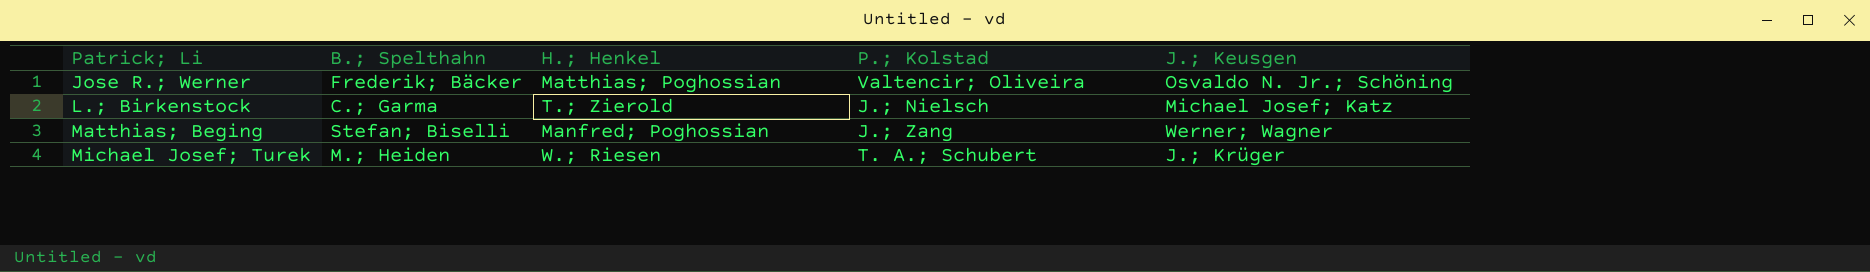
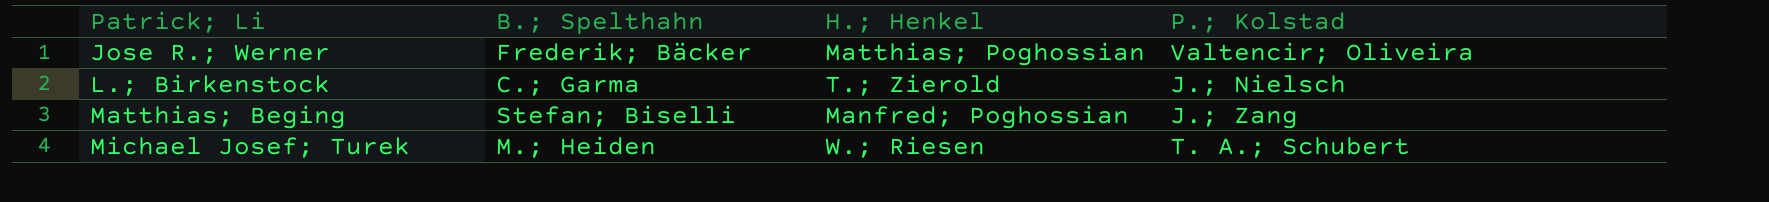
column J.; Keusgen | position: 5 -> none

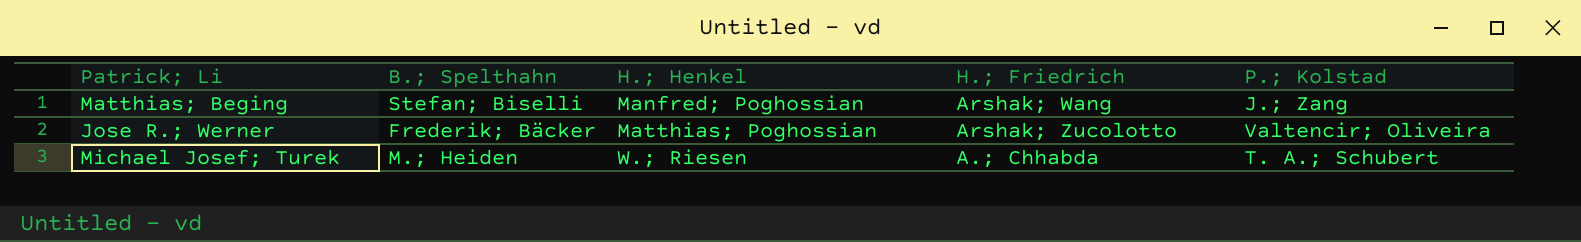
row order: Patrick; Li ascending -> H.; Henkel ascending
column H.; Friedrich | position: none -> 4
row L.; Birkenstock: C.; Garma | T.; Zierold | J.; Nielsch -> none

